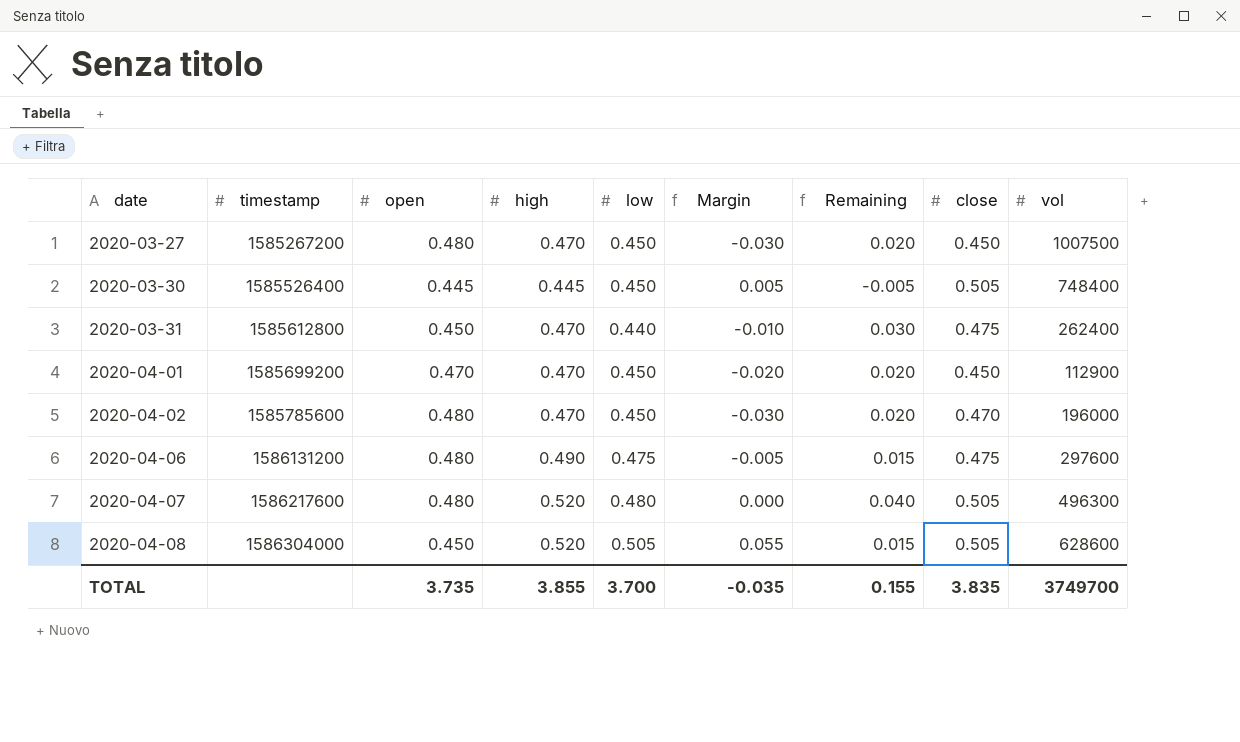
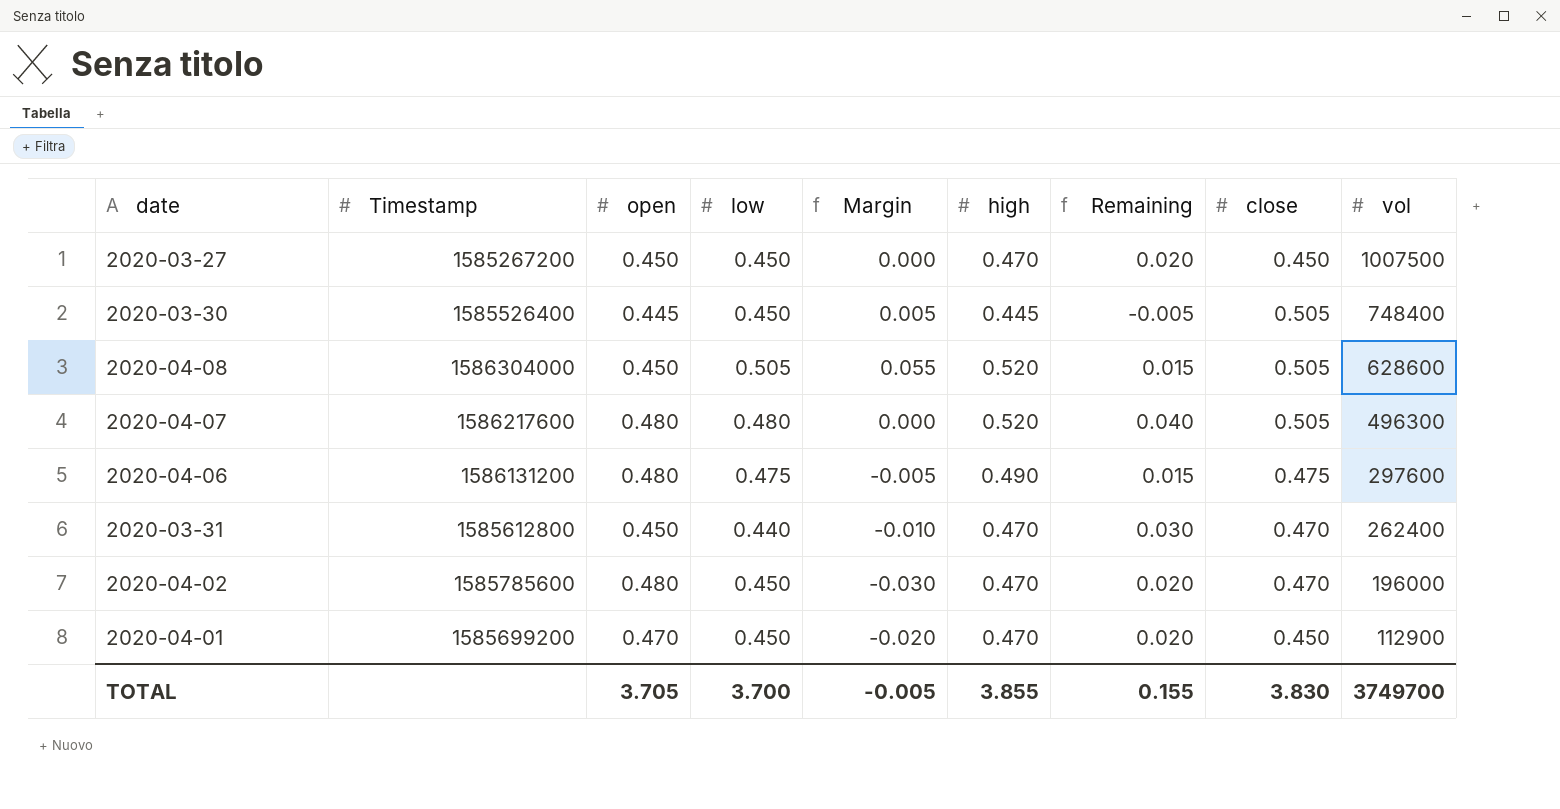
row order: date ascending -> vol descending
column name: timestamp -> Timestamp
column high | position: 4 -> 6
2020-03-27 | open: 0.480 -> 0.450
2020-03-27 | Margin: -0.030 -> 0.000
2020-03-31 | close: 0.475 -> 0.470
TOTAL | open: 3.735 -> 3.705
TOTAL | Margin: -0.035 -> -0.005
TOTAL | close: 3.835 -> 3.830

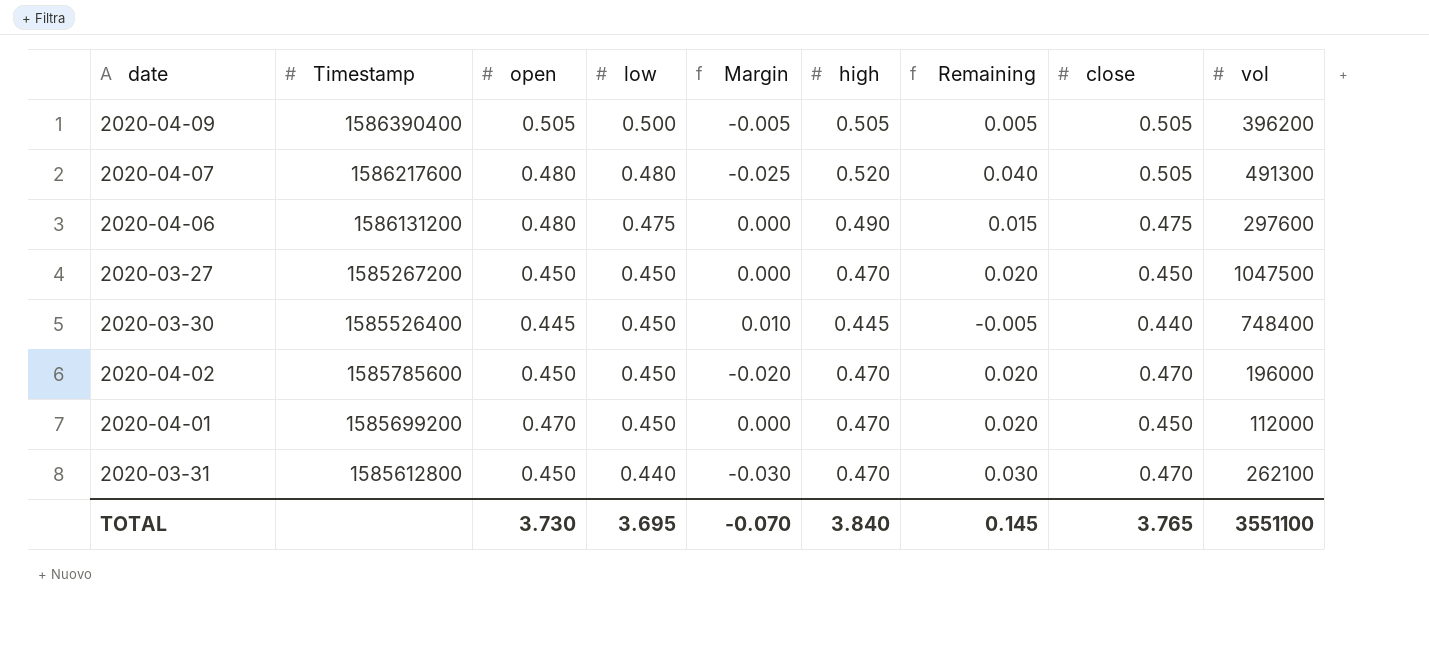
row order: vol descending -> low descending
column Margin | formula: [low] - [open] -> [low] - [close]
row 2020-04-08: 1586304000 | 0.450 | 0.505 | 0.055 | 0.520 | 0.015 | 0.505 | 628600 -> none
row 2020-04-09: none -> 1586390400 | 0.505 | 0.500 | -0.005 | 0.505 | 0.005 | 0.505 | 396200
2020-04-07 | vol: 496300 -> 491300
2020-03-27 | vol: 1007500 -> 1047500
2020-03-30 | close: 0.505 -> 0.440
2020-04-02 | open: 0.480 -> 0.450
2020-04-01 | vol: 112900 -> 112000
2020-03-31 | vol: 262400 -> 262100
TOTAL | open: 3.705 -> 3.730
TOTAL | low: 3.700 -> 3.695
TOTAL | Margin: -0.005 -> -0.070
TOTAL | high: 3.855 -> 3.840
TOTAL | Remaining: 0.155 -> 0.145
TOTAL | close: 3.830 -> 3.765
TOTAL | vol: 3749700 -> 3551100

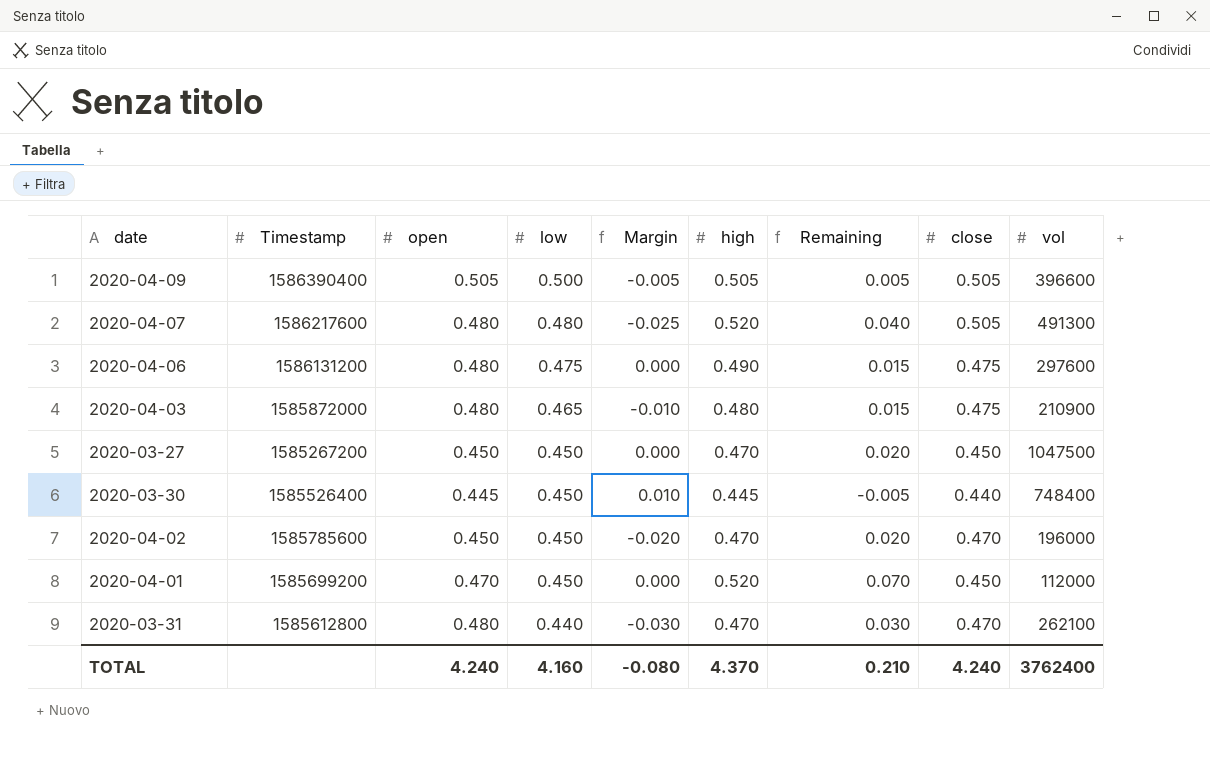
2020-04-09 | vol: 396200 -> 396600
row 2020-04-03: none -> 1585872000 | 0.480 | 0.465 | -0.010 | 0.480 | 0.015 | 0.475 | 210900
2020-04-01 | high: 0.470 -> 0.520
2020-04-01 | Remaining: 0.020 -> 0.070
2020-03-31 | open: 0.450 -> 0.480
TOTAL | open: 3.730 -> 4.240
TOTAL | low: 3.695 -> 4.160
TOTAL | Margin: -0.070 -> -0.080
TOTAL | high: 3.840 -> 4.370
TOTAL | Remaining: 0.145 -> 0.210
TOTAL | close: 3.765 -> 4.240
TOTAL | vol: 3551100 -> 3762400

